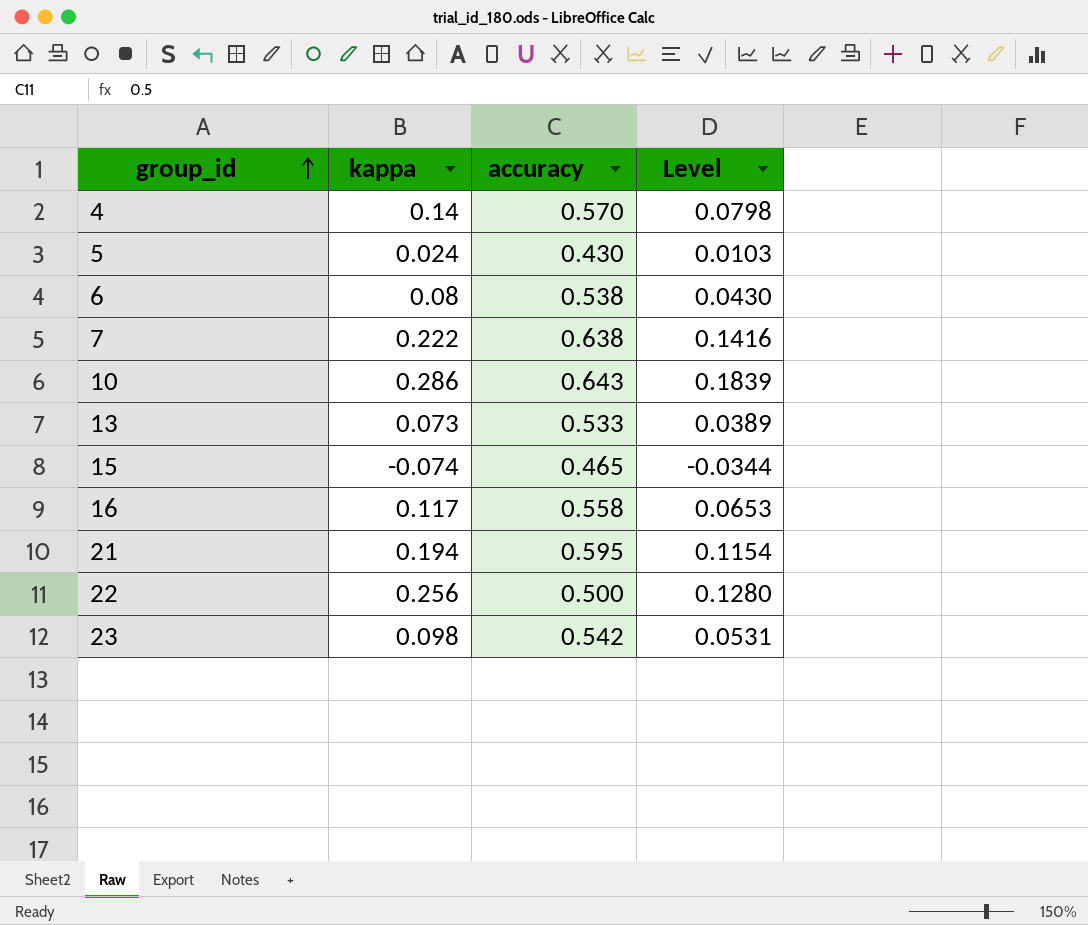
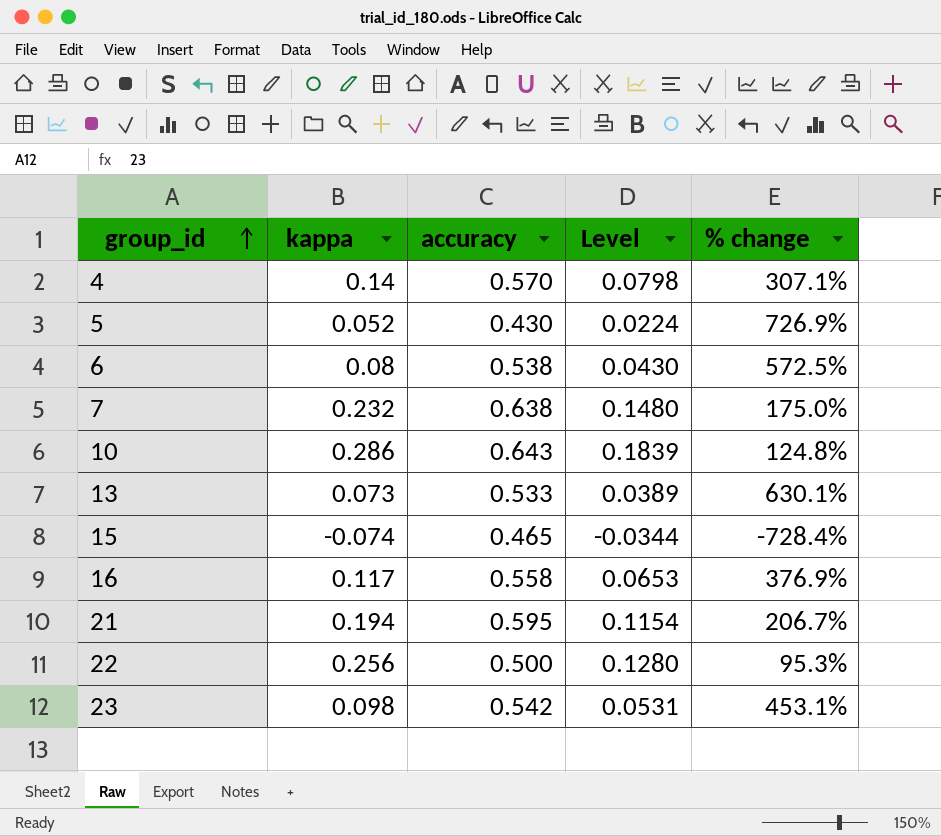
column % change | formula: none -> ([accuracy] - [kappa]) / [kappa]
5 | kappa: 0.024 -> 0.052
5 | Level: 0.0103 -> 0.0224
7 | kappa: 0.222 -> 0.232
7 | Level: 0.1416 -> 0.1480

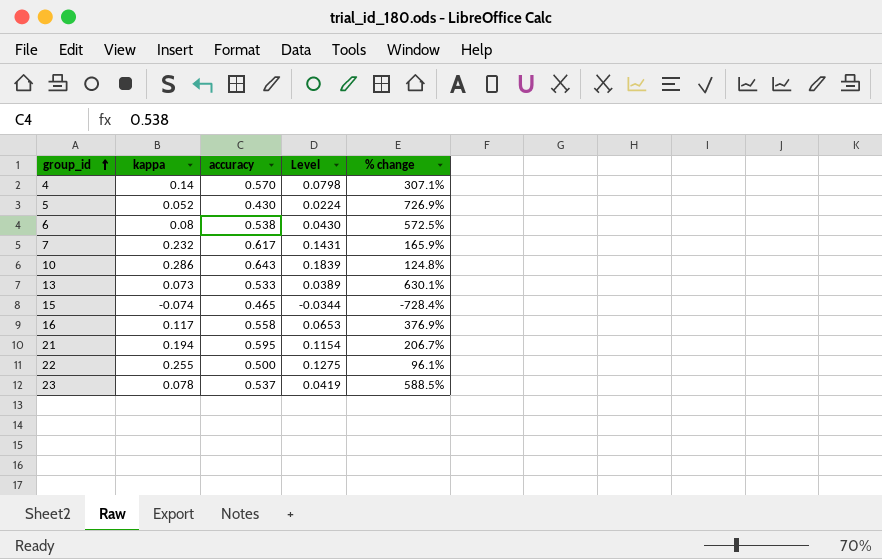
7 | accuracy: 0.638 -> 0.617
7 | Level: 0.1480 -> 0.1431
7 | % change: 175.0% -> 165.9%
22 | kappa: 0.256 -> 0.255
22 | Level: 0.1280 -> 0.1275
22 | % change: 95.3% -> 96.1%
23 | kappa: 0.098 -> 0.078
23 | accuracy: 0.542 -> 0.537
23 | Level: 0.0531 -> 0.0419
23 | % change: 453.1% -> 588.5%

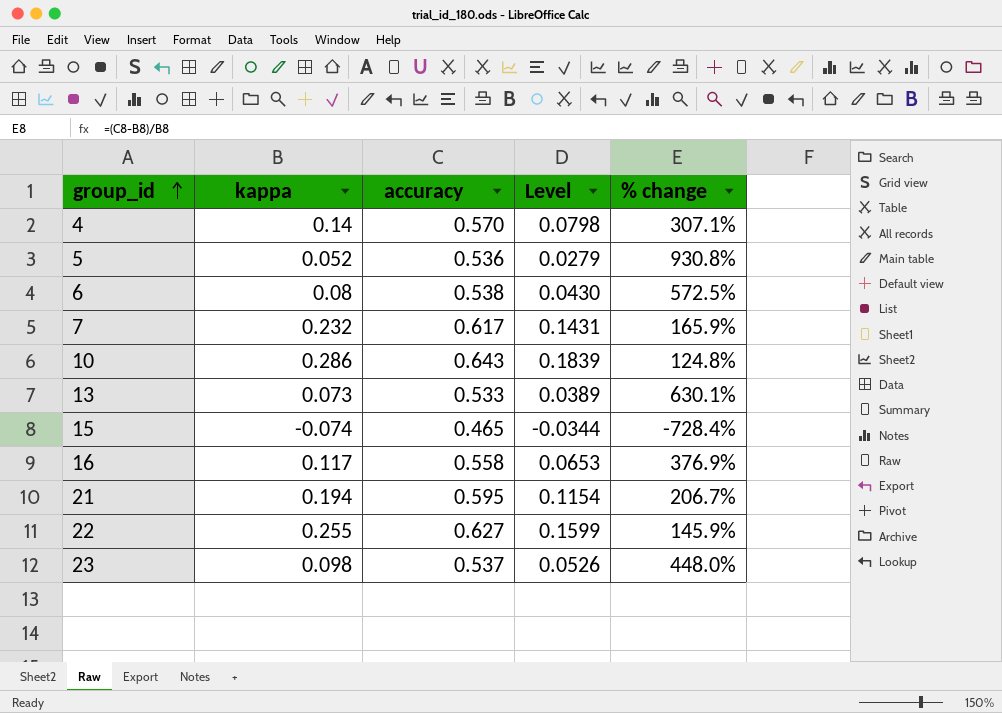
5 | accuracy: 0.430 -> 0.536
5 | Level: 0.0224 -> 0.0279
5 | % change: 726.9% -> 930.8%
22 | accuracy: 0.500 -> 0.627
22 | Level: 0.1275 -> 0.1599
22 | % change: 96.1% -> 145.9%
23 | kappa: 0.078 -> 0.098
23 | Level: 0.0419 -> 0.0526
23 | % change: 588.5% -> 448.0%

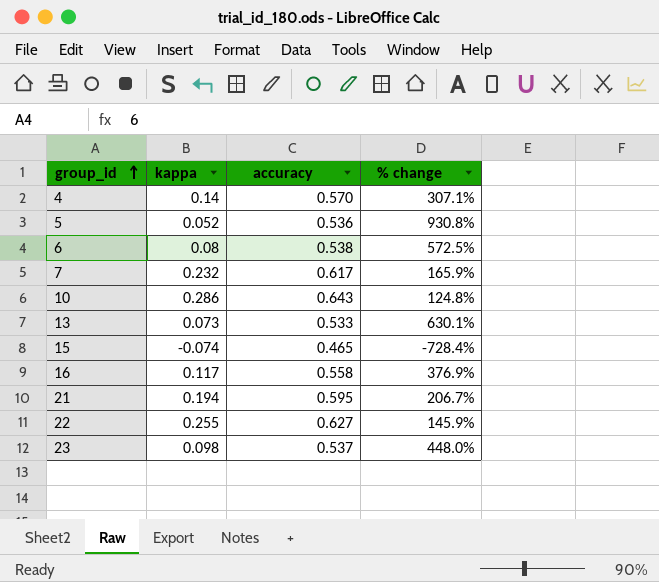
column Level | formula: [kappa] * [accuracy] -> none

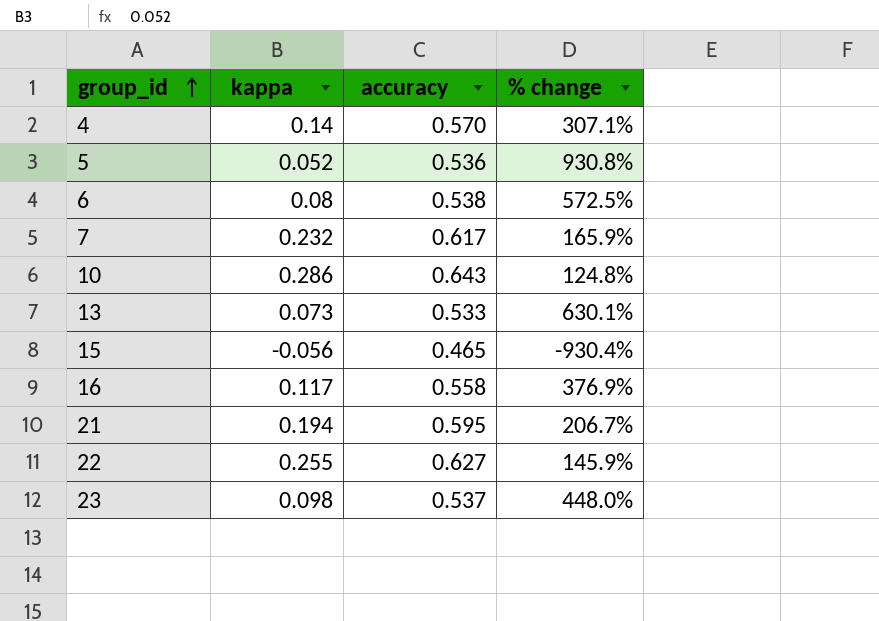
15 | kappa: -0.074 -> -0.056
15 | % change: -728.4% -> -930.4%

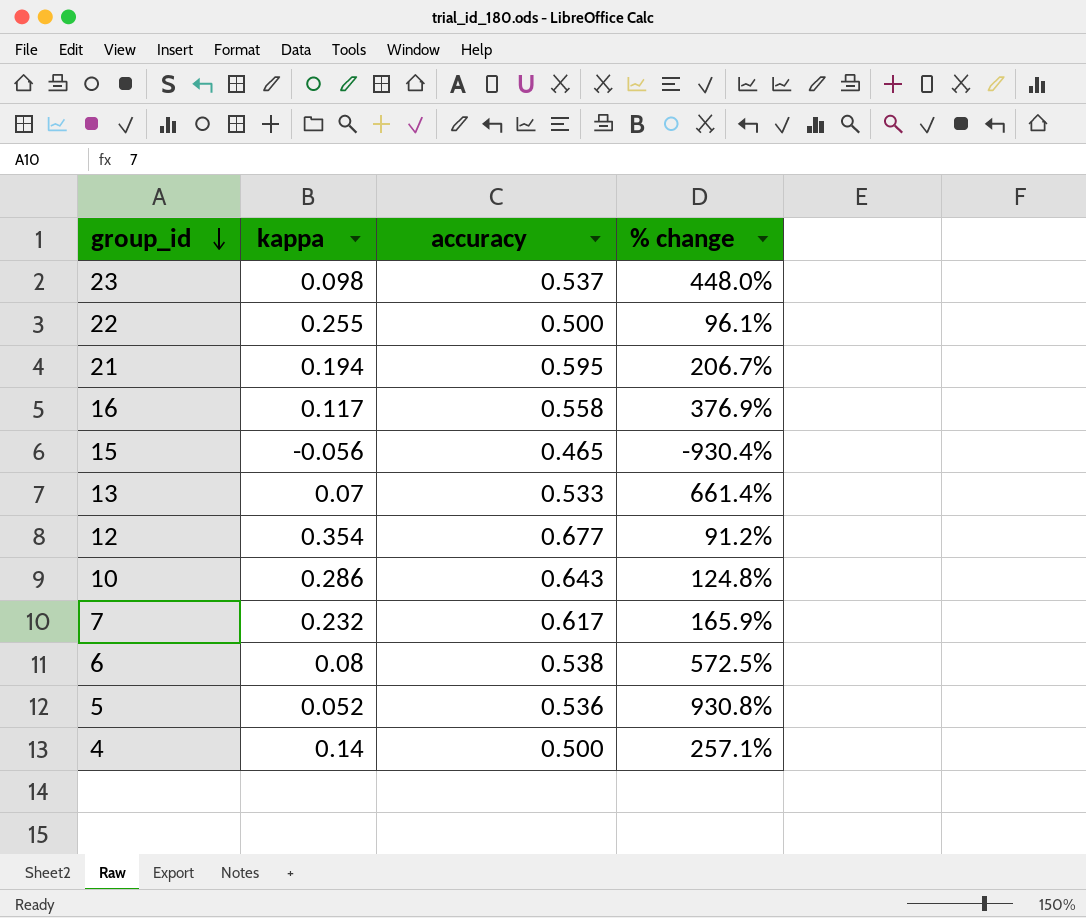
row order: group_id ascending -> group_id descending
22 | accuracy: 0.627 -> 0.500
22 | % change: 145.9% -> 96.1%
13 | kappa: 0.073 -> 0.07
13 | % change: 630.1% -> 661.4%
row 12: none -> 0.354 | 0.677 | 91.2%
4 | accuracy: 0.570 -> 0.500
4 | % change: 307.1% -> 257.1%

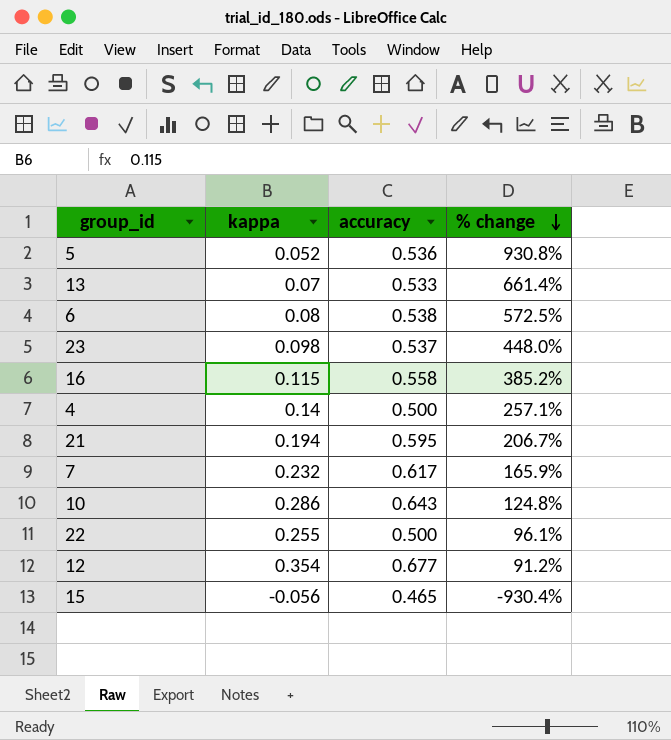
row order: group_id descending -> % change descending
16 | kappa: 0.117 -> 0.115
16 | % change: 376.9% -> 385.2%

